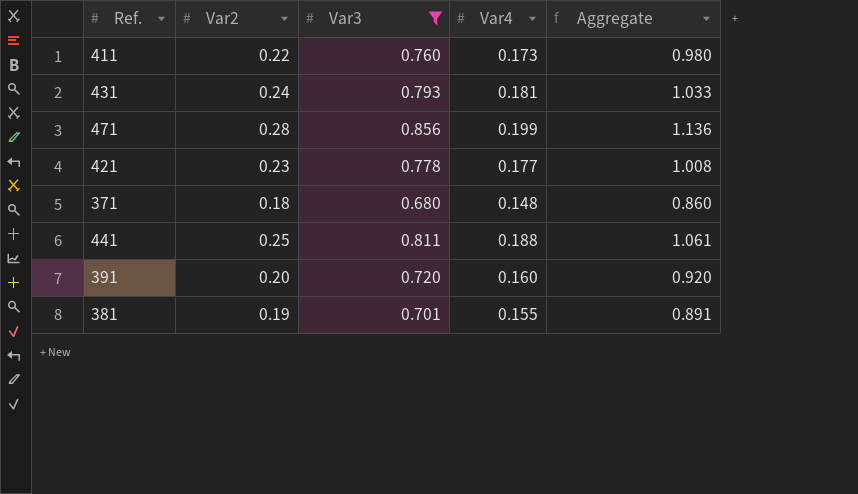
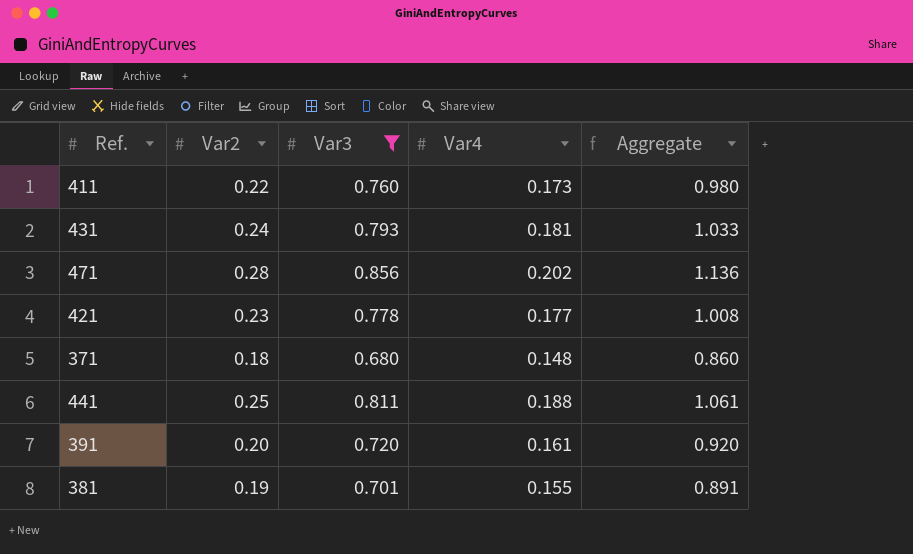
471 | Var4: 0.199 -> 0.202
391 | Var4: 0.160 -> 0.161

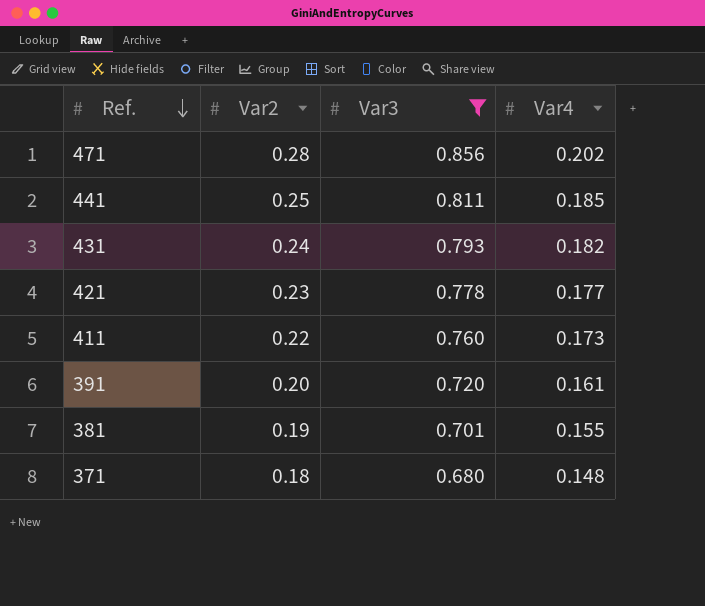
row order: none -> Ref. descending
column Aggregate | formula: [Var2] + [Var3] -> none
441 | Var4: 0.188 -> 0.185
431 | Var4: 0.181 -> 0.182

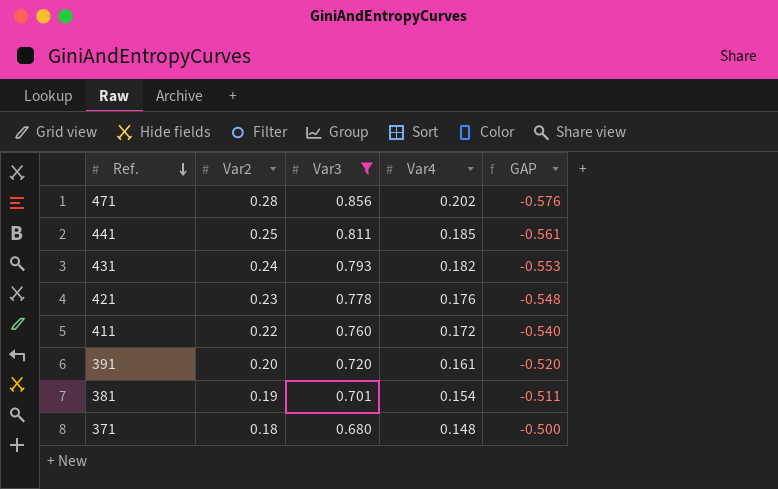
column GAP | formula: none -> [Var2] - [Var3]
421 | Var4: 0.177 -> 0.176
411 | Var4: 0.173 -> 0.172
381 | Var4: 0.155 -> 0.154

